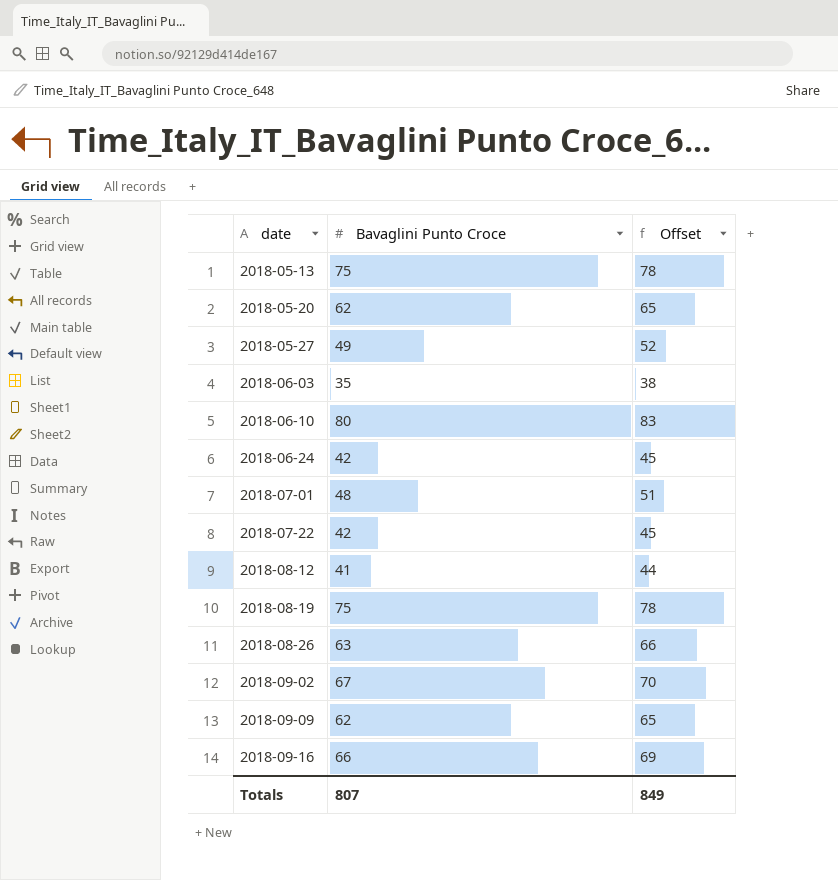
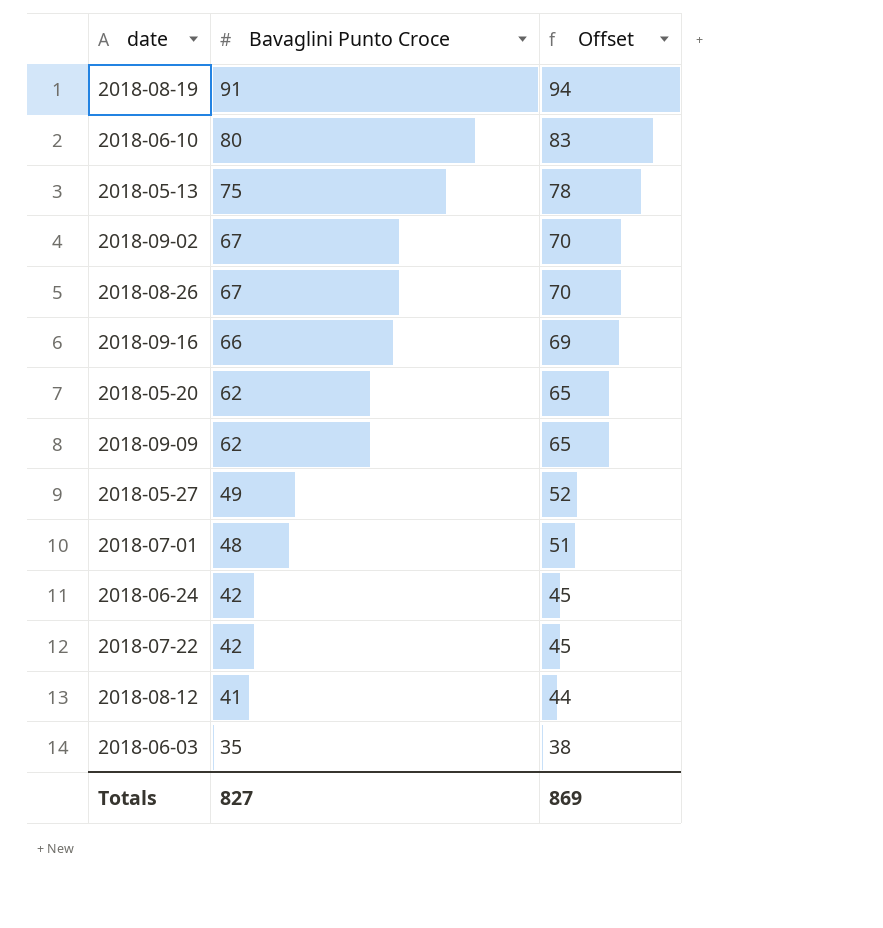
row order: date ascending -> Bavaglini Punto Croce descending
2018-08-19 | Bavaglini Punto Croce: 75 -> 91
2018-08-19 | Offset: 78 -> 94
2018-08-26 | Bavaglini Punto Croce: 63 -> 67
2018-08-26 | Offset: 66 -> 70
Totals | Bavaglini Punto Croce: 807 -> 827
Totals | Offset: 849 -> 869

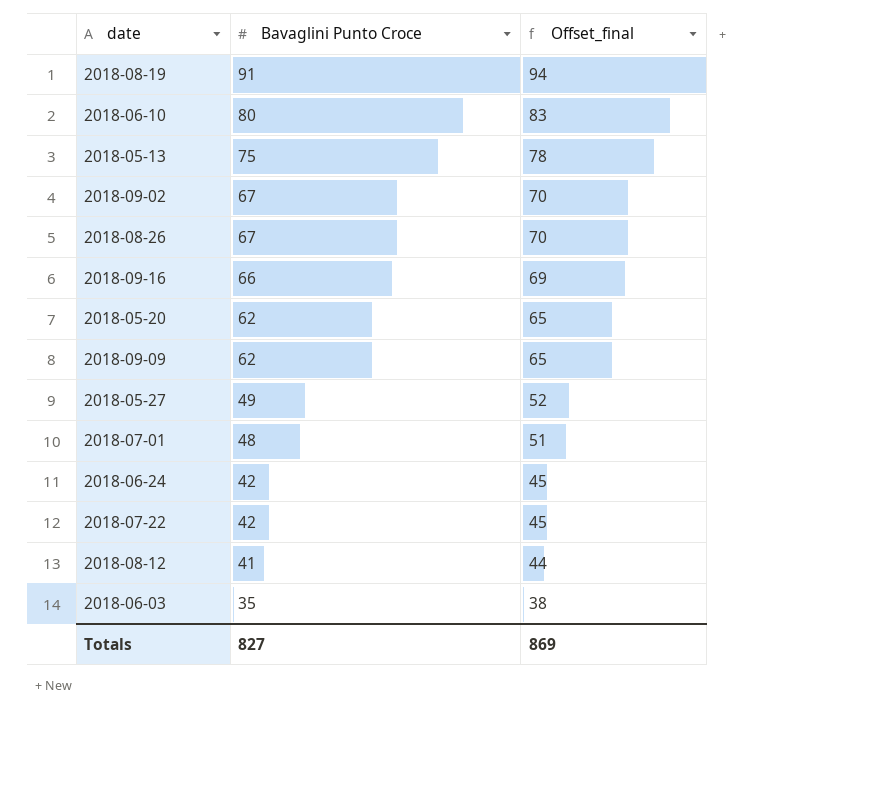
column name: Offset -> Offset_final

